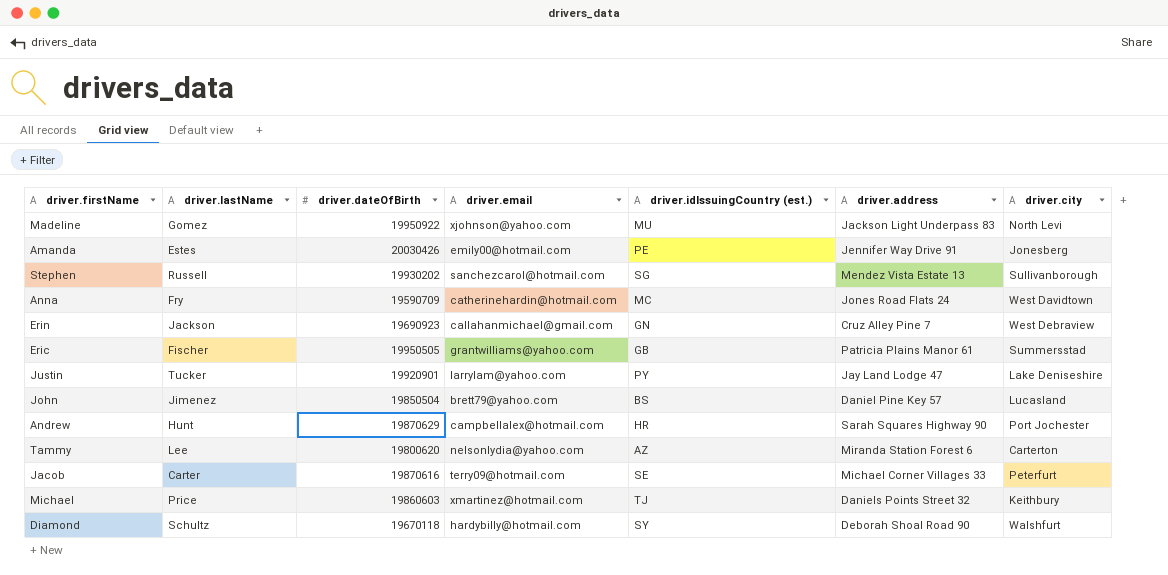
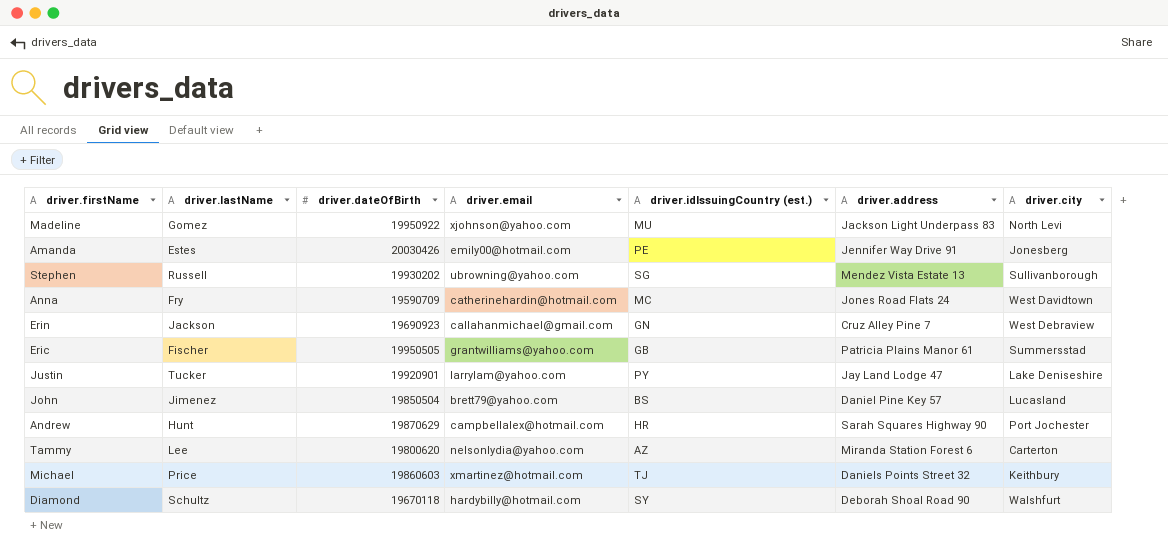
row Jacob: Carter | 19870616 | terry09@hotmail.com | SE | Michael Corner Villages 33 | Peterfurt -> none
Stephen | driver.email: sanchezcarol@hotmail.com -> ubrowning@yahoo.com

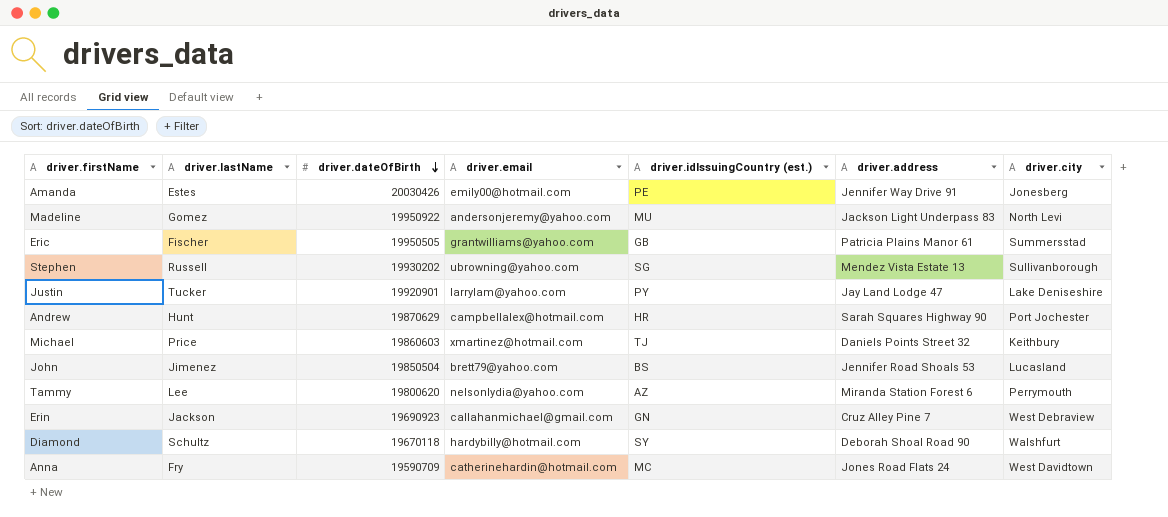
row order: none -> driver.dateOfBirth descending
Madeline | driver.email: xjohnson@yahoo.com -> andersonjeremy@yahoo.com
John | driver.address: Daniel Pine Key 57 -> Jennifer Road Shoals 53
Tammy | driver.city: Carterton -> Perrymouth

